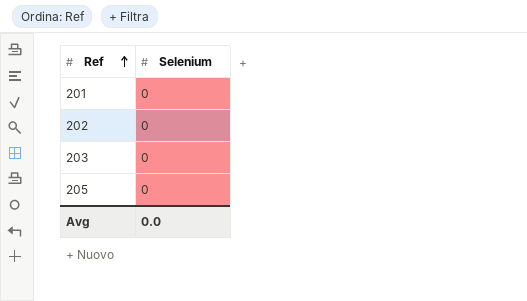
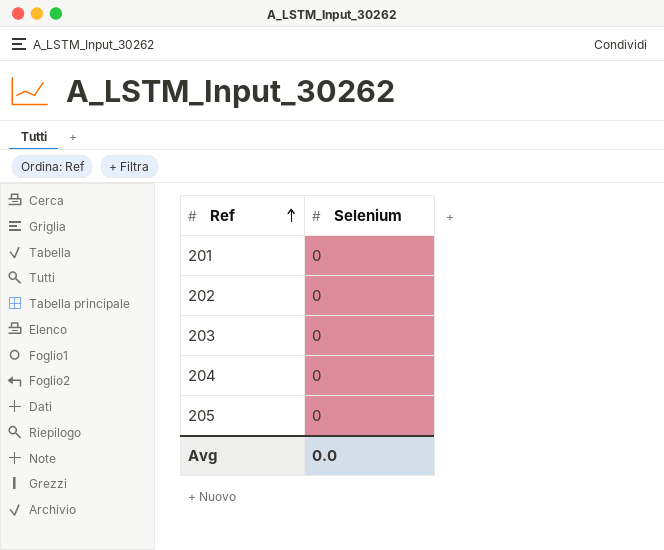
row 204: none -> 0

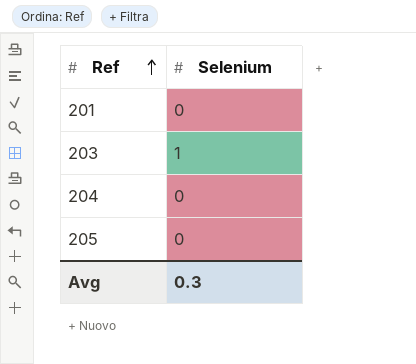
row 202: 0 -> none
203 | Selenium: 0 -> 1
Avg | Selenium: 0.0 -> 0.3

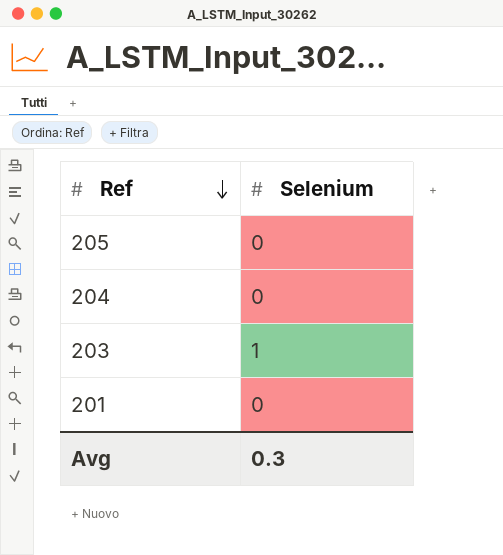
row order: Ref ascending -> Ref descending

